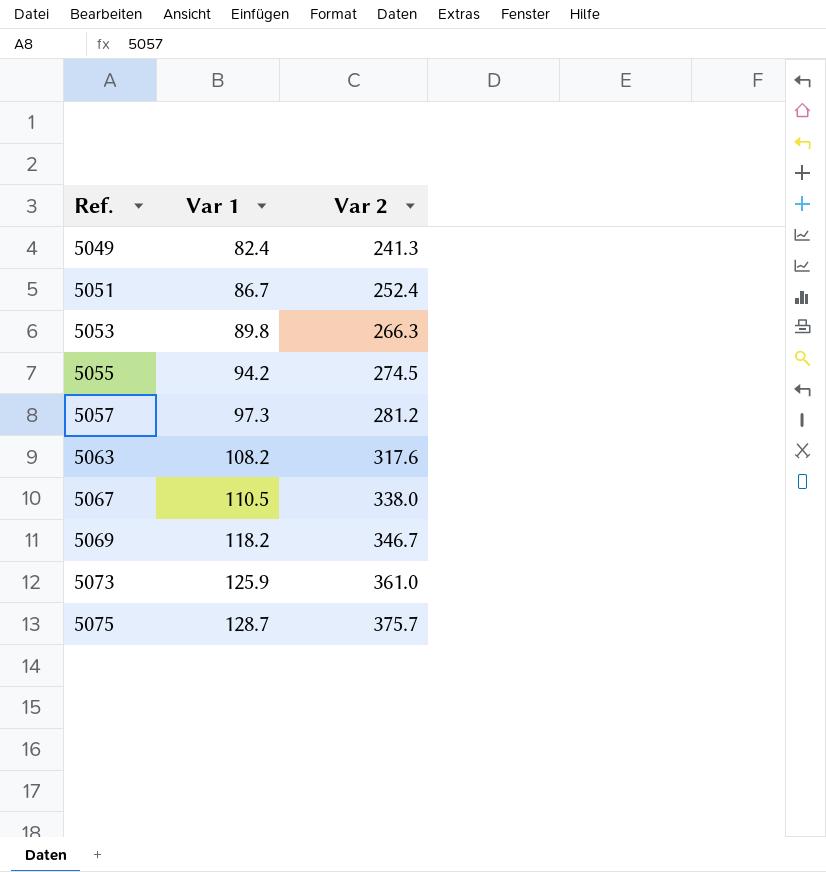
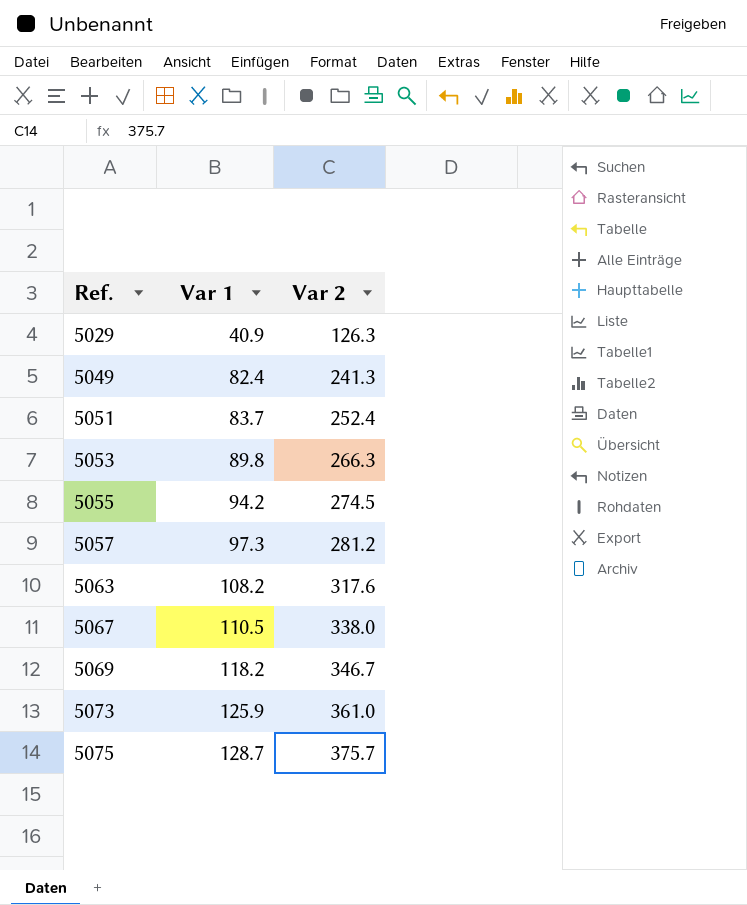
row 5029: none -> 40.9 | 126.3
5051 | Var 1: 86.7 -> 83.7

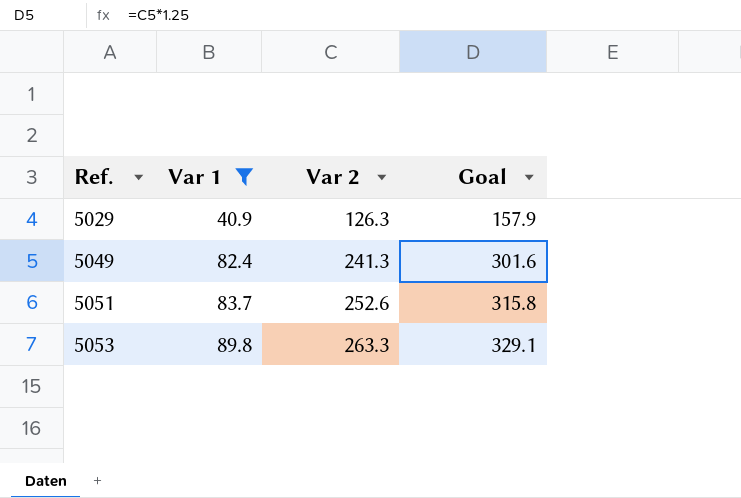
filter: none -> Var 1 <= 89.8
column Goal | formula: none -> [Var 2] * 1.25
5051 | Var 2: 252.4 -> 252.6
5053 | Var 2: 266.3 -> 263.3

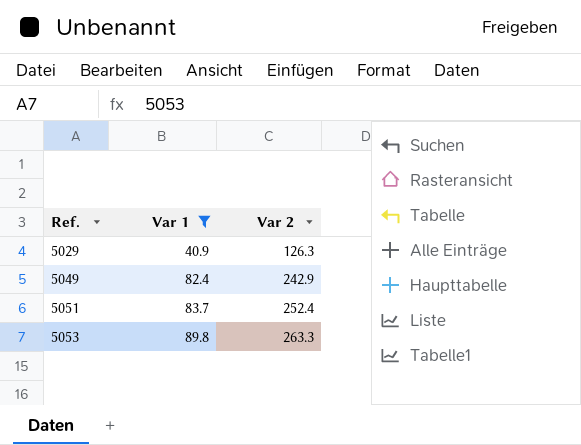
column Goal | formula: [Var 2] * 1.25 -> none
5049 | Var 2: 241.3 -> 242.9
5051 | Var 2: 252.6 -> 252.4

